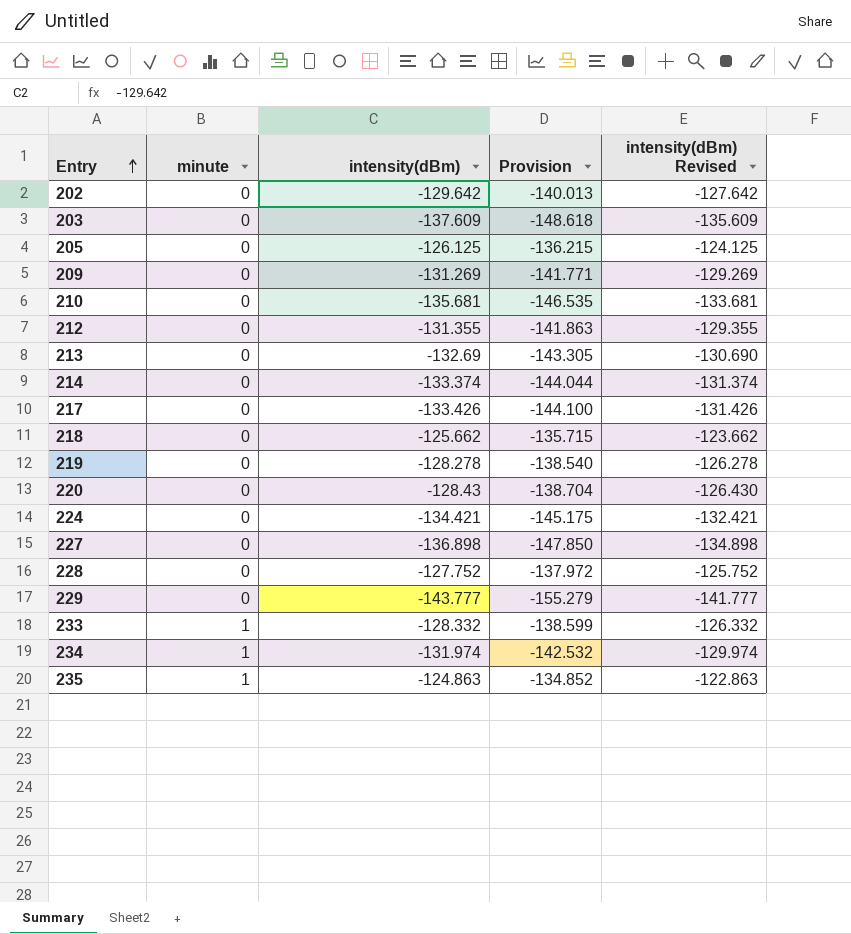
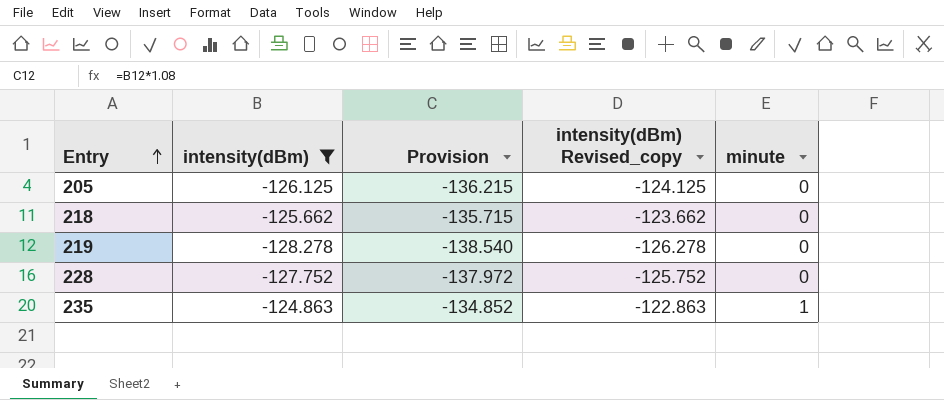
filter: none -> intensity(dBm) >= -128.278
column name: intensity(dBm) Revised -> intensity(dBm) Revised_copy
column minute | position: 2 -> 5

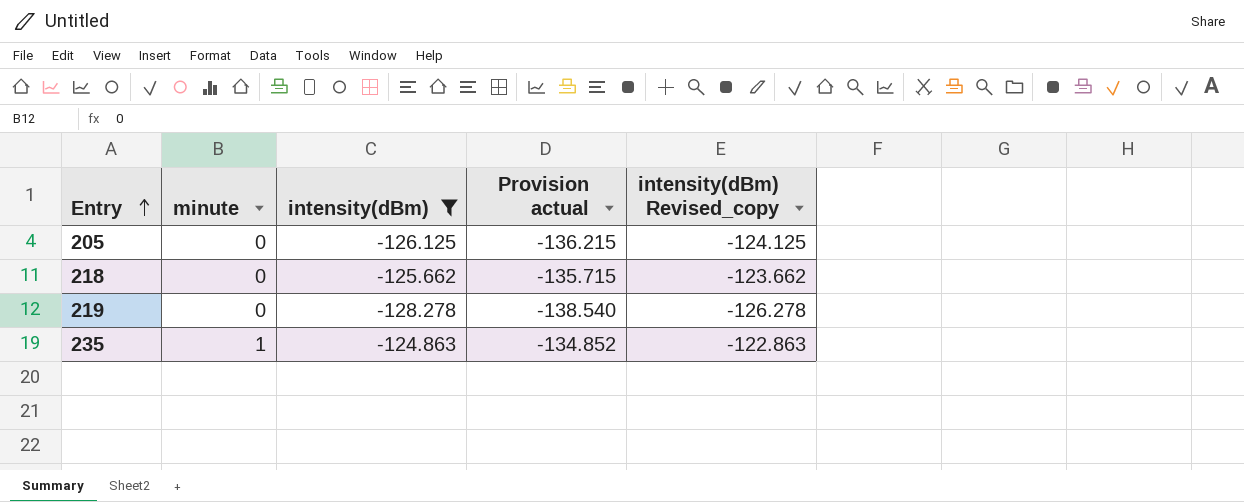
column minute | position: 5 -> 2
column name: Provision -> Provision actual
row 228: -127.752 | -137.972 | -125.752 | 0 -> none

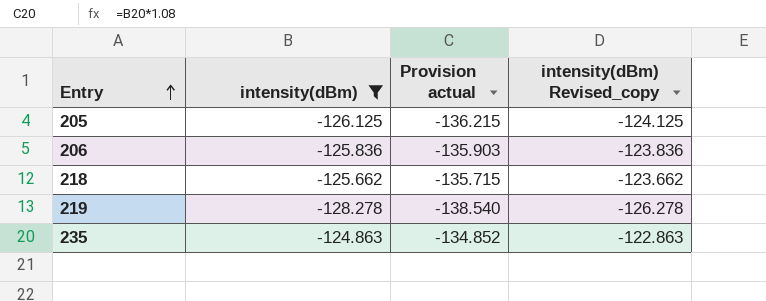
column minute | position: 2 -> none
row 206: none -> -125.836 | -135.903 | -123.836

